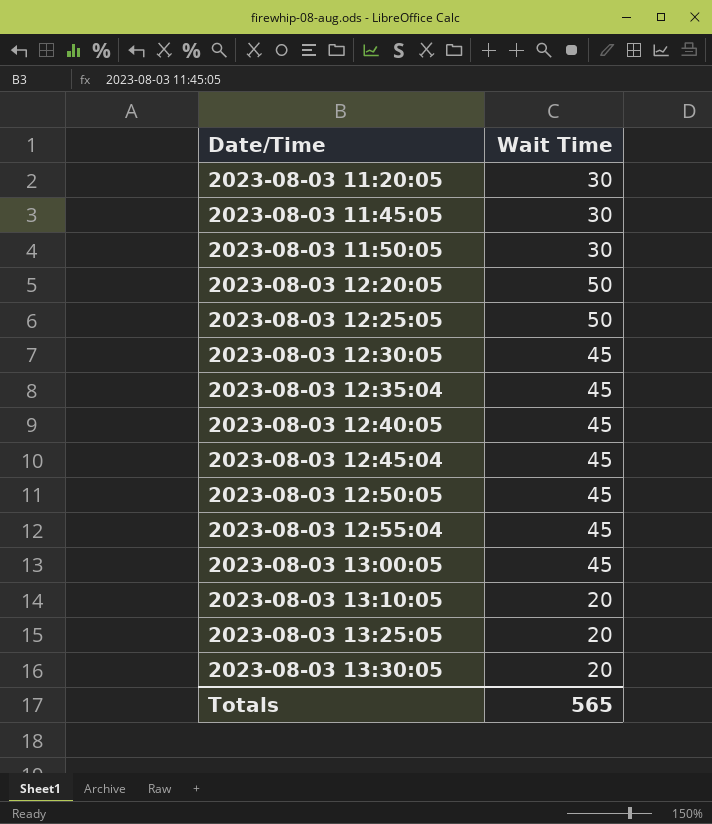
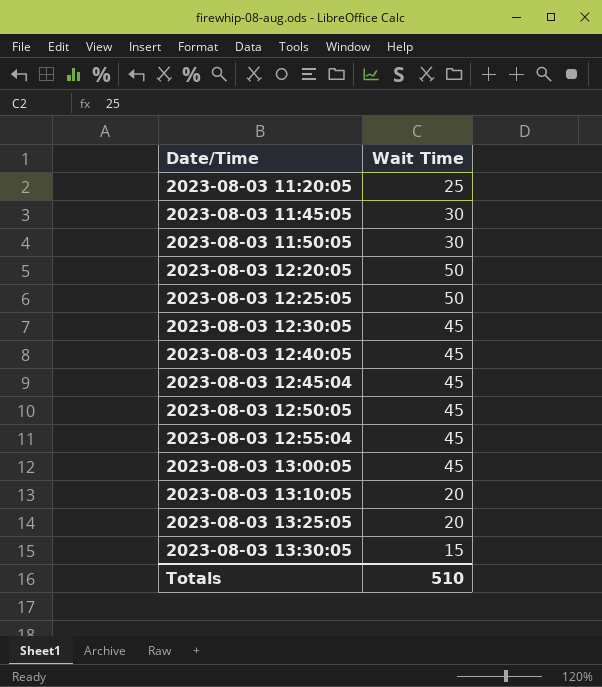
row 2023-08-03 12:35:04: 45 -> none
2023-08-03 11:20:05 | Wait Time: 30 -> 25
2023-08-03 13:30:05 | Wait Time: 20 -> 15
Totals | Wait Time: 565 -> 510

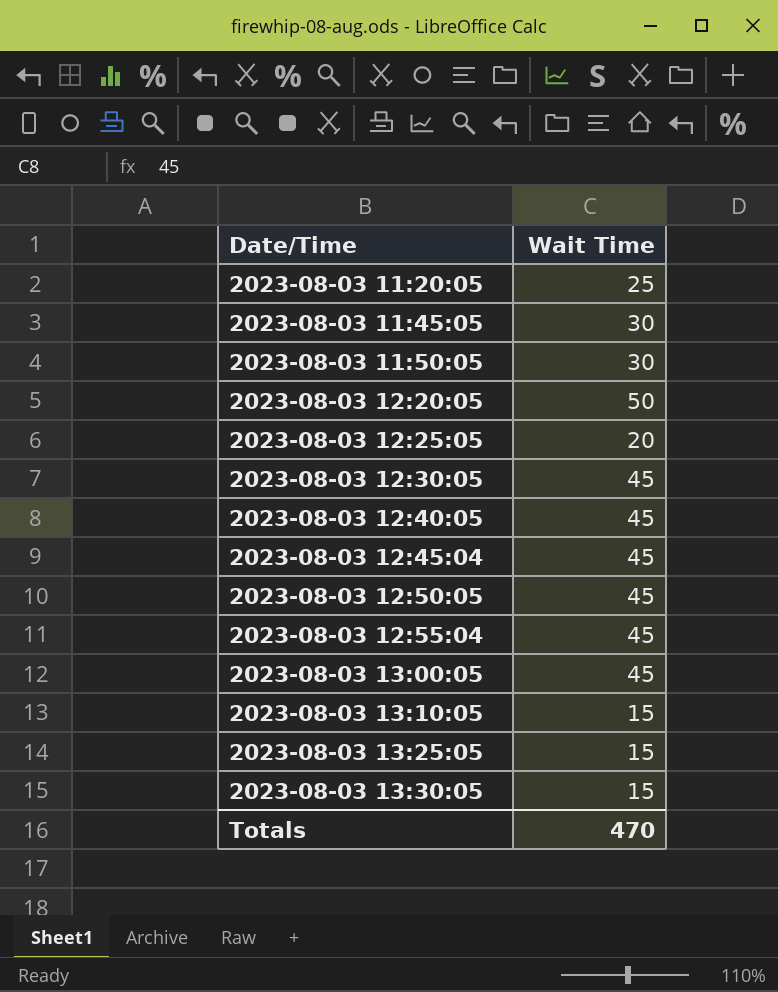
2023-08-03 12:25:05 | Wait Time: 50 -> 20
2023-08-03 13:10:05 | Wait Time: 20 -> 15
2023-08-03 13:25:05 | Wait Time: 20 -> 15
Totals | Wait Time: 510 -> 470

